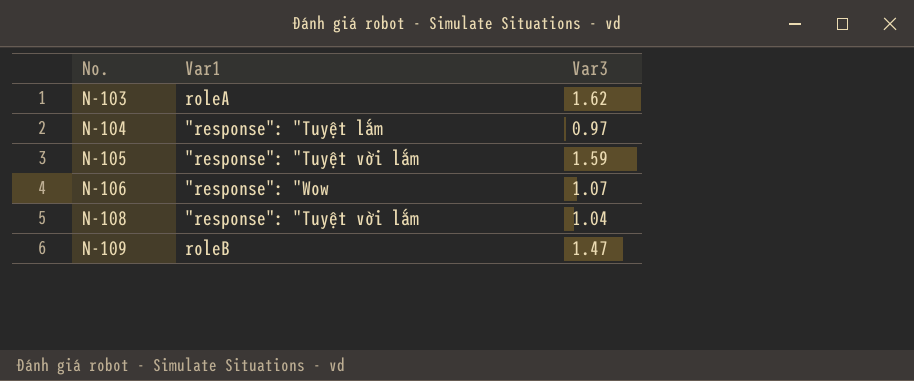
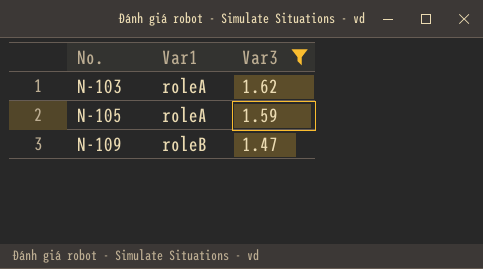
filter: none -> Var3 >= 1.47
N-105 | Var1: "response": "Tuyệt vời lắm -> roleA

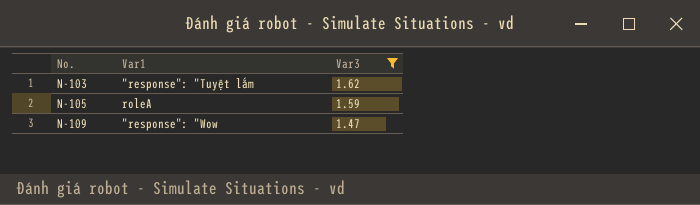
N-103 | Var1: roleA -> "response": "Tuyệt lắm
N-109 | Var1: roleB -> "response": "Wow

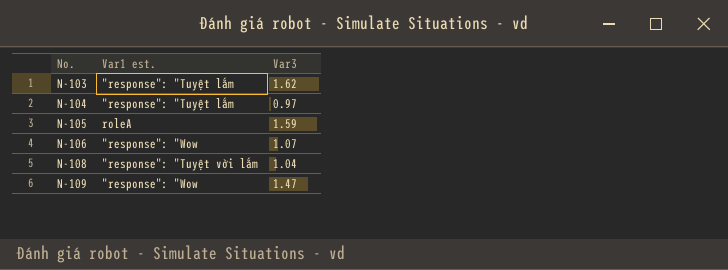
filter: Var3 >= 1.47 -> none
column name: Var1 -> Var1 est.

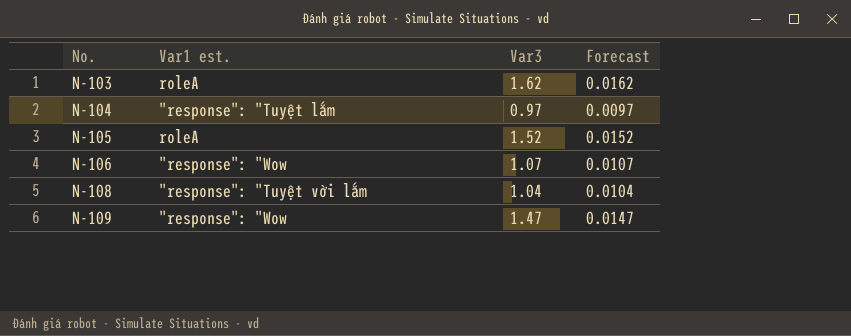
column Forecast | formula: none -> [Var3] * 0.01
N-103 | Var1 est.: "response": "Tuyệt lắm -> roleA
N-105 | Var3: 1.59 -> 1.52

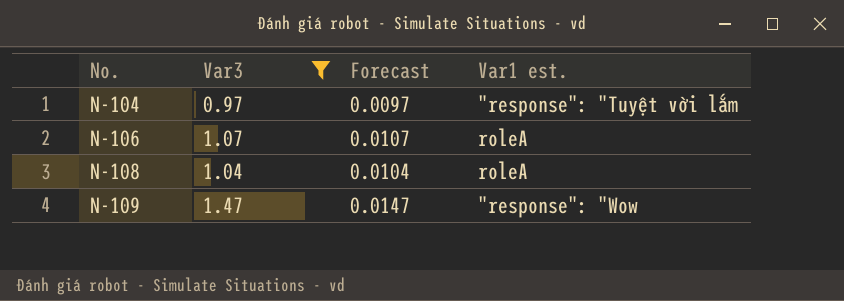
filter: none -> Var3 <= 1.47
column Var1 est. | position: 2 -> 4
N-104 | Var1 est.: "response": "Tuyệt lắm -> "response": "Tuyệt vời lắm
N-106 | Var1 est.: "response": "Wow -> roleA
N-108 | Var1 est.: "response": "Tuyệt vời lắm -> roleA

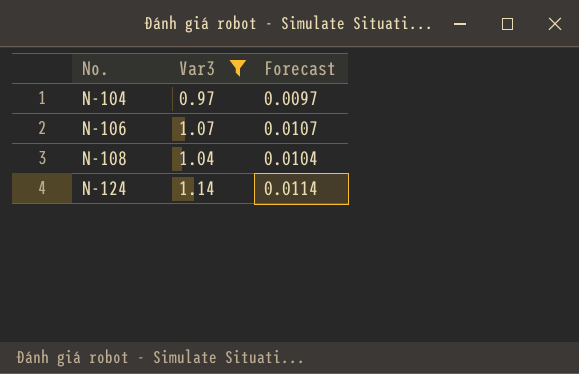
column Var1 est. | position: 4 -> none
row N-109: 1.47 | 0.0147 | "response": "Wow -> none
row N-124: none -> 1.14 | 0.0114

